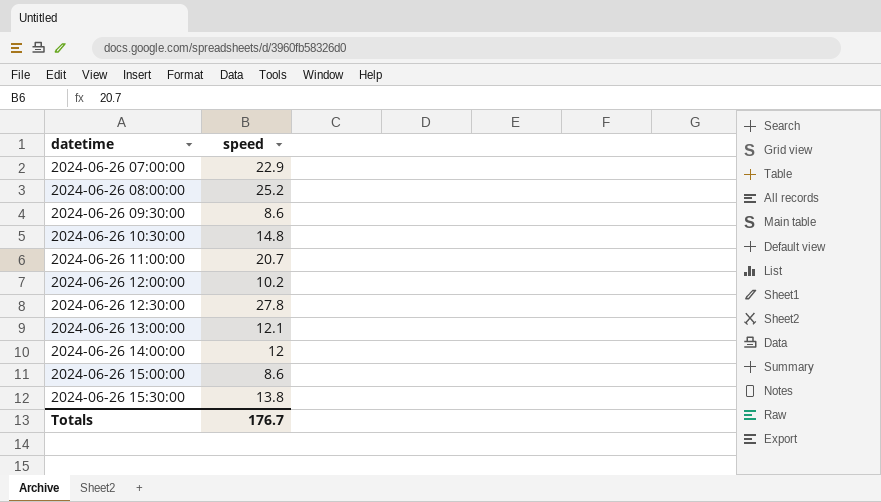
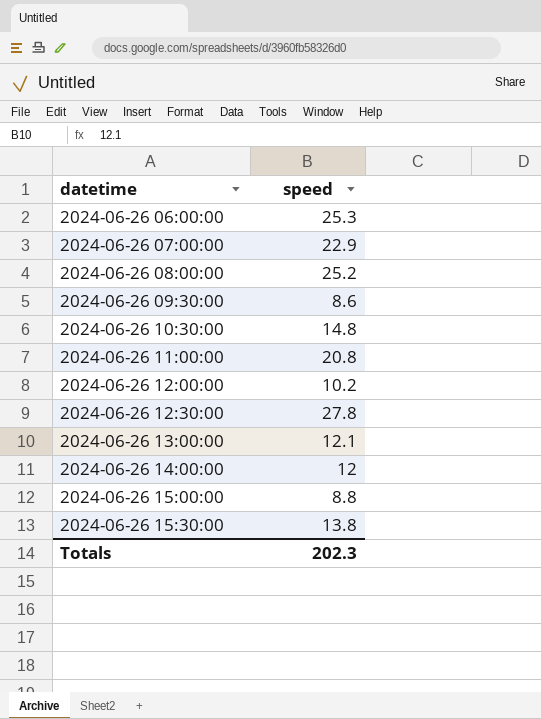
row 2024-06-26 06:00:00: none -> 25.3
2024-06-26 11:00:00 | speed: 20.7 -> 20.8
2024-06-26 15:00:00 | speed: 8.6 -> 8.8
Totals | speed: 176.7 -> 202.3

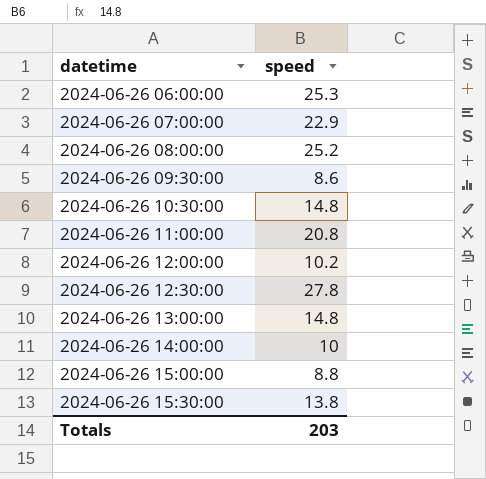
2024-06-26 13:00:00 | speed: 12.1 -> 14.8
2024-06-26 14:00:00 | speed: 12 -> 10
Totals | speed: 202.3 -> 203

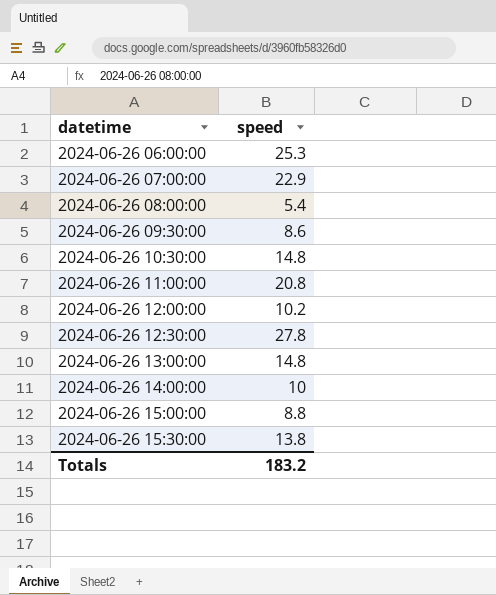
2024-06-26 08:00:00 | speed: 25.2 -> 5.4
Totals | speed: 203 -> 183.2

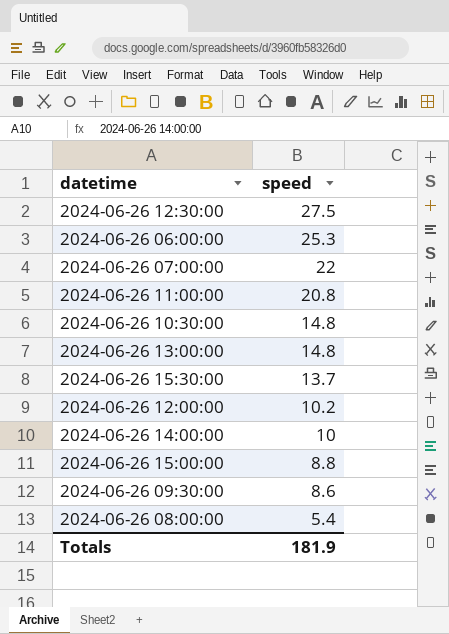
row order: datetime ascending -> speed descending
2024-06-26 12:30:00 | speed: 27.8 -> 27.5
2024-06-26 07:00:00 | speed: 22.9 -> 22
2024-06-26 15:30:00 | speed: 13.8 -> 13.7
Totals | speed: 183.2 -> 181.9

